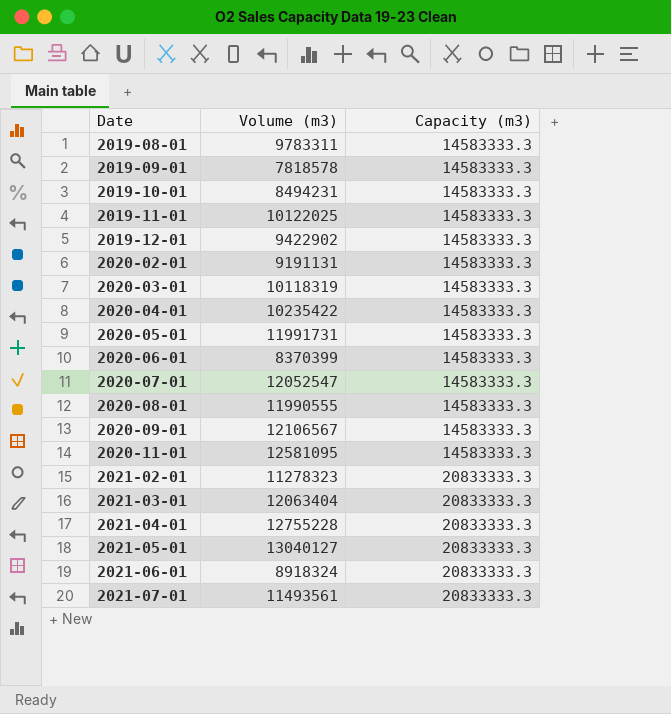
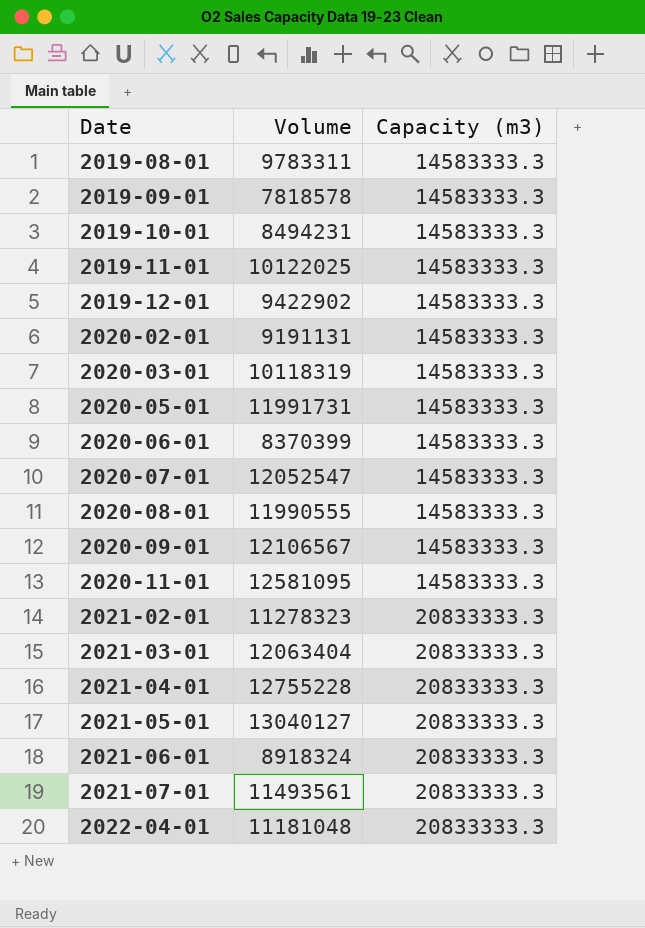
column name: Volume (m3) -> Volume
row 2020-04-01: 10235422 | 14583333.3 -> none
row 2022-04-01: none -> 11181048 | 20833333.3

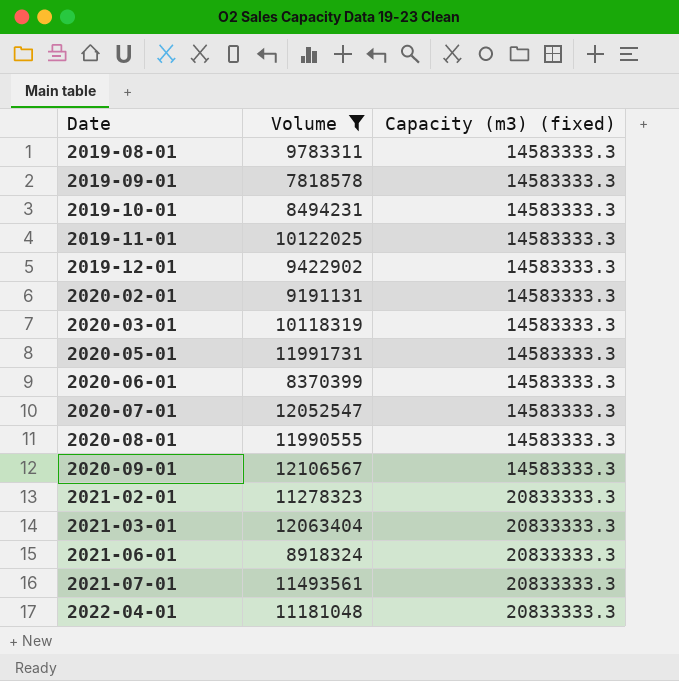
filter: none -> Volume <= 12106567
column name: Capacity (m3) -> Capacity (m3) (fixed)

